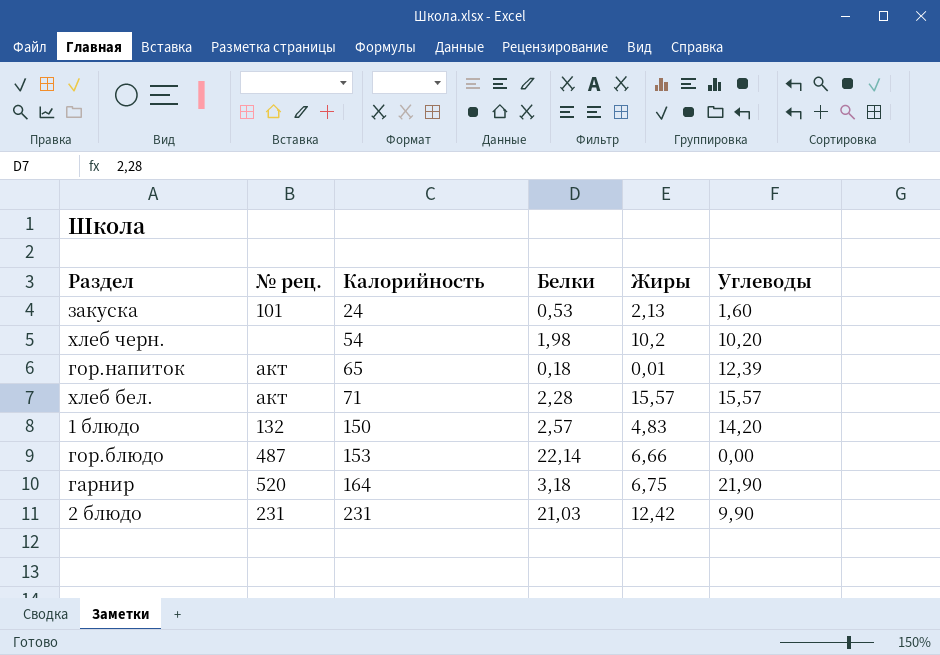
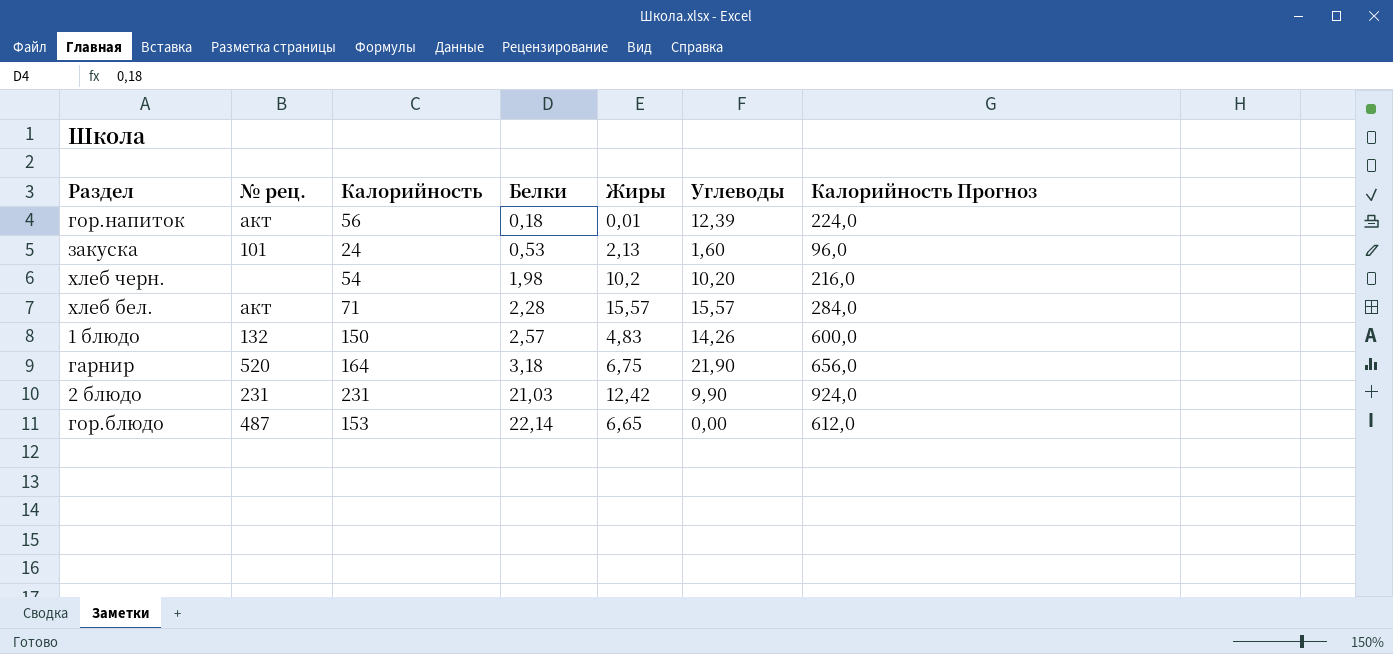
row order: Калорийность ascending -> Белки ascending
column Калорийность Прогноз | formula: none -> [Калорийность] * 4
гор.напиток | Калорийность: 65 -> 56
1 блюдо | Углеводы: 14,20 -> 14,26
гор.блюдо | Жиры: 6,66 -> 6,65

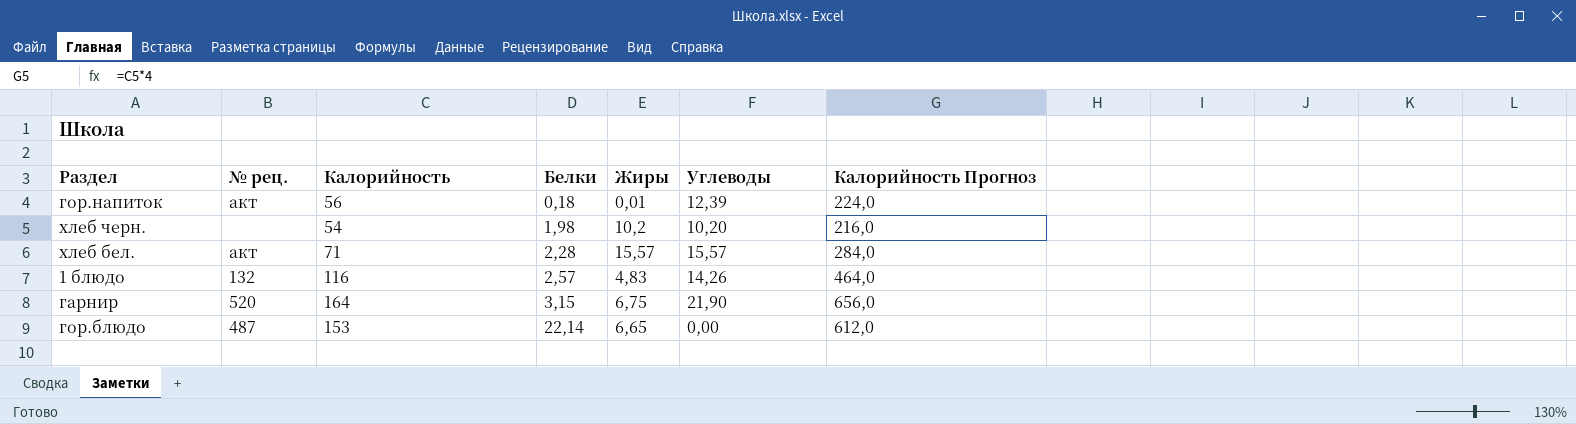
row закуска: 101 | 24 | 0,53 | 2,13 | 1,60 | 96,0 -> none
row 2 блюдо: 231 | 231 | 21,03 | 12,42 | 9,90 | 924,0 -> none
1 блюдо | Калорийность: 150 -> 116
1 блюдо | Калорийность Прогноз: 600,0 -> 464,0
гарнир | Белки: 3,18 -> 3,15

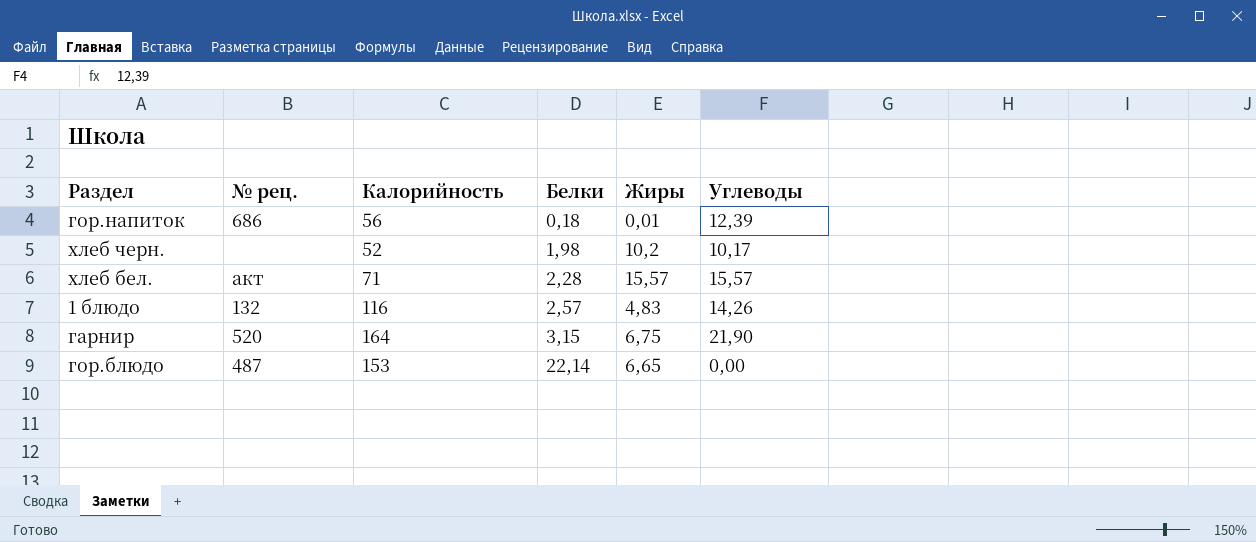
column Калорийность Прогноз | formula: [Калорийность] * 4 -> none
гор.напиток | № рец.: акт -> 686
хлеб черн. | Калорийность: 54 -> 52
хлеб черн. | Углеводы: 10,20 -> 10,17

